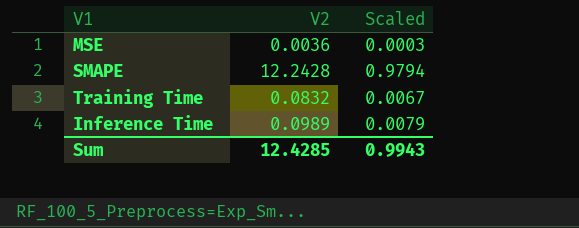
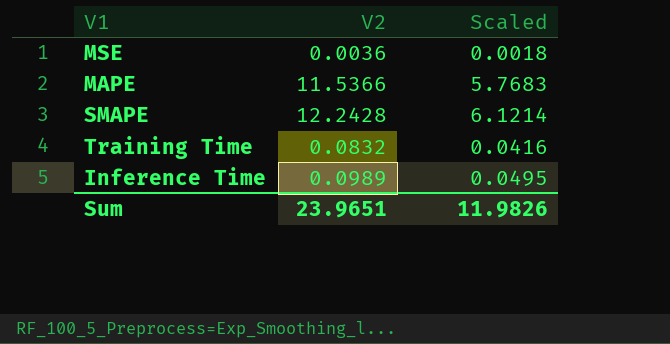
column Scaled | formula: [V2] * 0.08 -> [V2] * 0.5
row MAPE: none -> 11.5366 | 5.7683
Sum | V2: 12.4285 -> 23.9651
Sum | Scaled: 0.9943 -> 11.9826

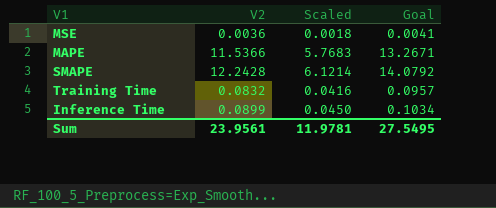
column Goal | formula: none -> [V2] * 1.15
Inference Time | V2: 0.0989 -> 0.0899
Inference Time | Scaled: 0.0495 -> 0.0450
Sum | V2: 23.9651 -> 23.9561
Sum | Scaled: 11.9826 -> 11.9781

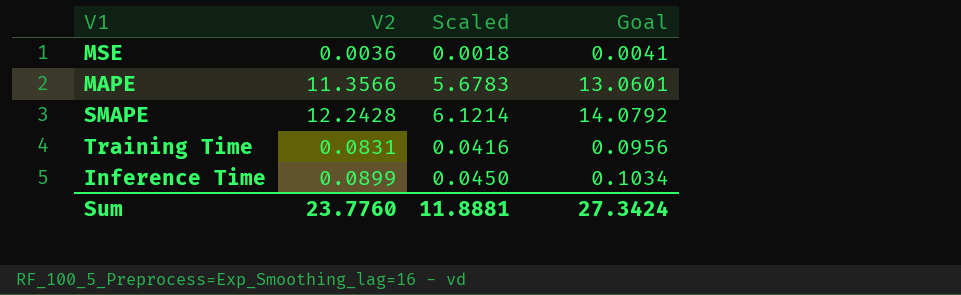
MAPE | V2: 11.5366 -> 11.3566
MAPE | Scaled: 5.7683 -> 5.6783
MAPE | Goal: 13.2671 -> 13.0601
Training Time | V2: 0.0832 -> 0.0831
Training Time | Goal: 0.0957 -> 0.0956
Sum | V2: 23.9561 -> 23.7760
Sum | Scaled: 11.9781 -> 11.8881
Sum | Goal: 27.5495 -> 27.3424

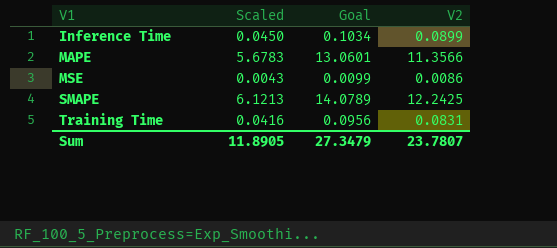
row order: none -> V1 ascending
column V2 | position: 2 -> 4
MSE | Scaled: 0.0018 -> 0.0043
MSE | Goal: 0.0041 -> 0.0099
MSE | V2: 0.0036 -> 0.0086
SMAPE | Scaled: 6.1214 -> 6.1213
SMAPE | Goal: 14.0792 -> 14.0789
SMAPE | V2: 12.2428 -> 12.2425
Sum | Scaled: 11.8881 -> 11.8905
Sum | Goal: 27.3424 -> 27.3479
Sum | V2: 23.7760 -> 23.7807

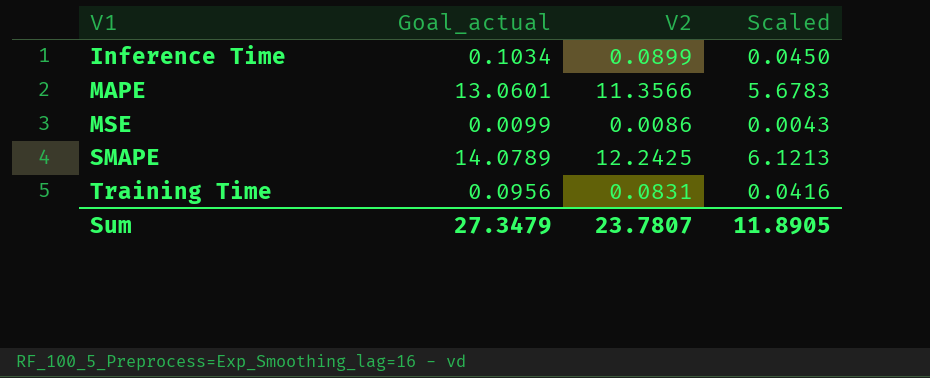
column name: Goal -> Goal_actual
column Scaled | position: 2 -> 4

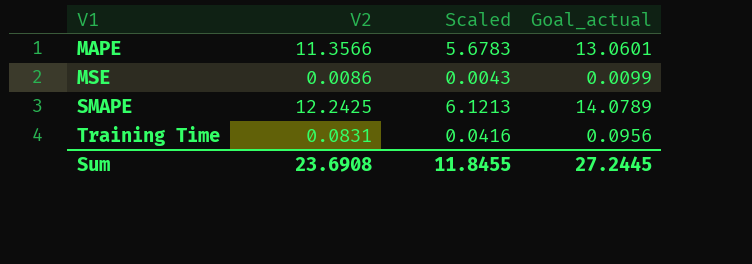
column Goal_actual | position: 2 -> 4
row Inference Time: 0.1034 | 0.0899 | 0.0450 -> none
Sum | V2: 23.7807 -> 23.6908
Sum | Scaled: 11.8905 -> 11.8455
Sum | Goal_actual: 27.3479 -> 27.2445

